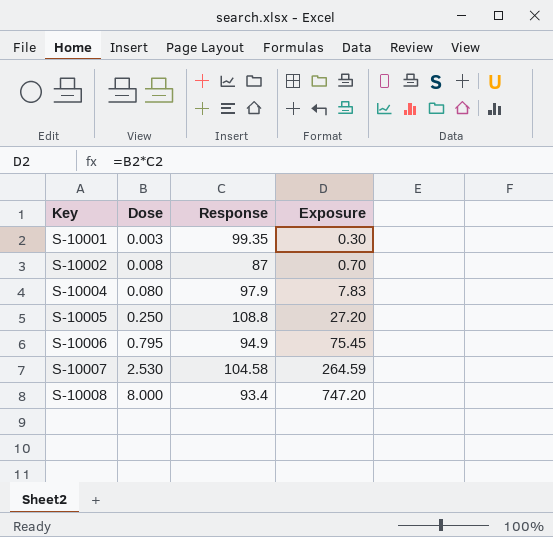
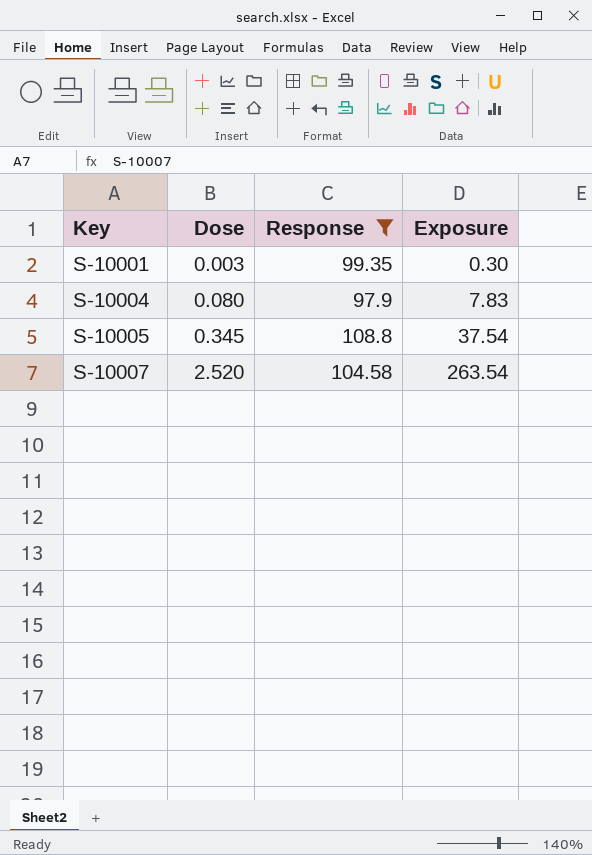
filter: none -> Response >= 97.9
S-10005 | Dose: 0.250 -> 0.345
S-10005 | Exposure: 27.20 -> 37.54
S-10007 | Dose: 2.530 -> 2.520
S-10007 | Exposure: 264.59 -> 263.54

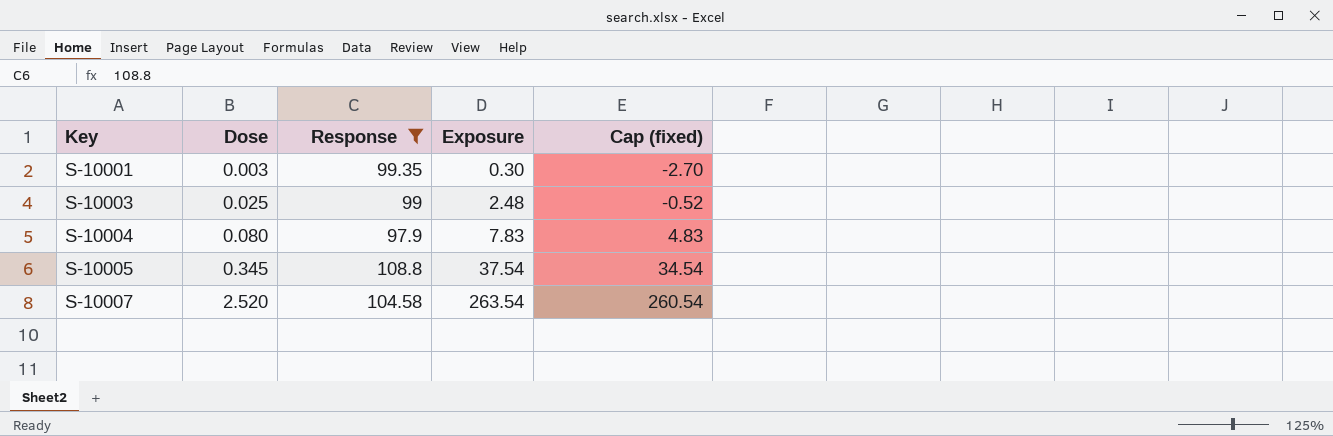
column Cap (fixed) | formula: none -> [Exposure] - 3
row S-10003: none -> 0.025 | 99 | 2.48 | -0.52

